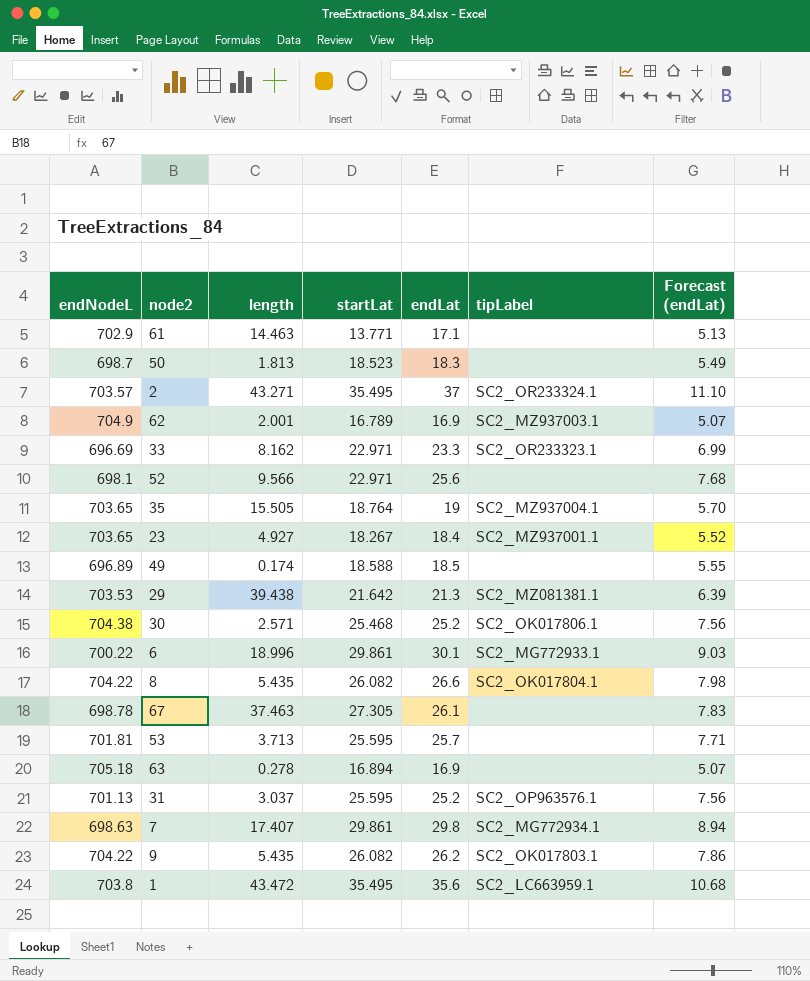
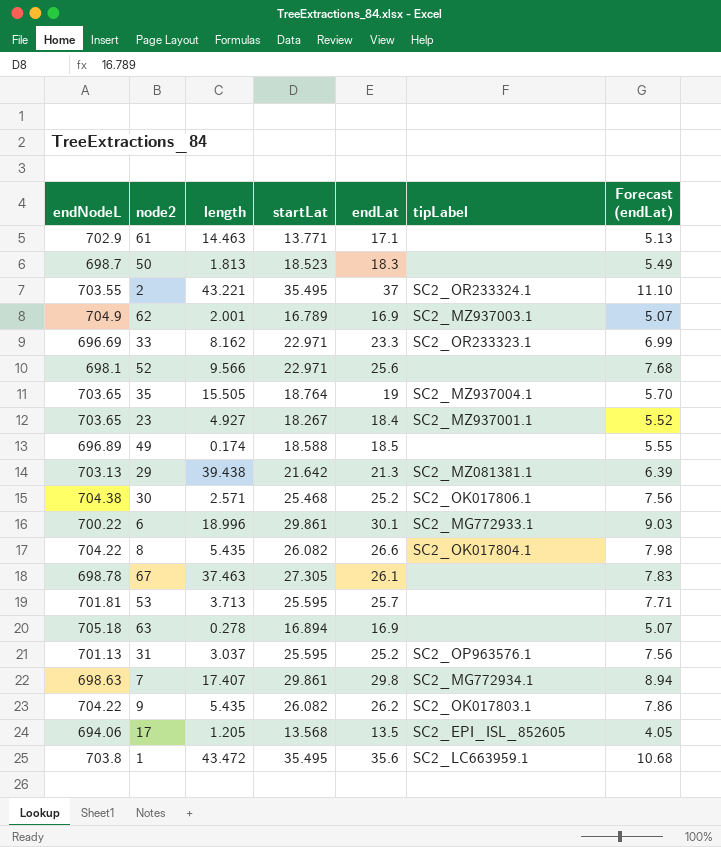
2 | endNodeL: 703.57 -> 703.55
2 | length: 43.271 -> 43.221
29 | endNodeL: 703.53 -> 703.13
row 17: none -> 694.06 | 1.205 | 13.568 | 13.5 | SC2_EPI_ISL_852605 | 4.05

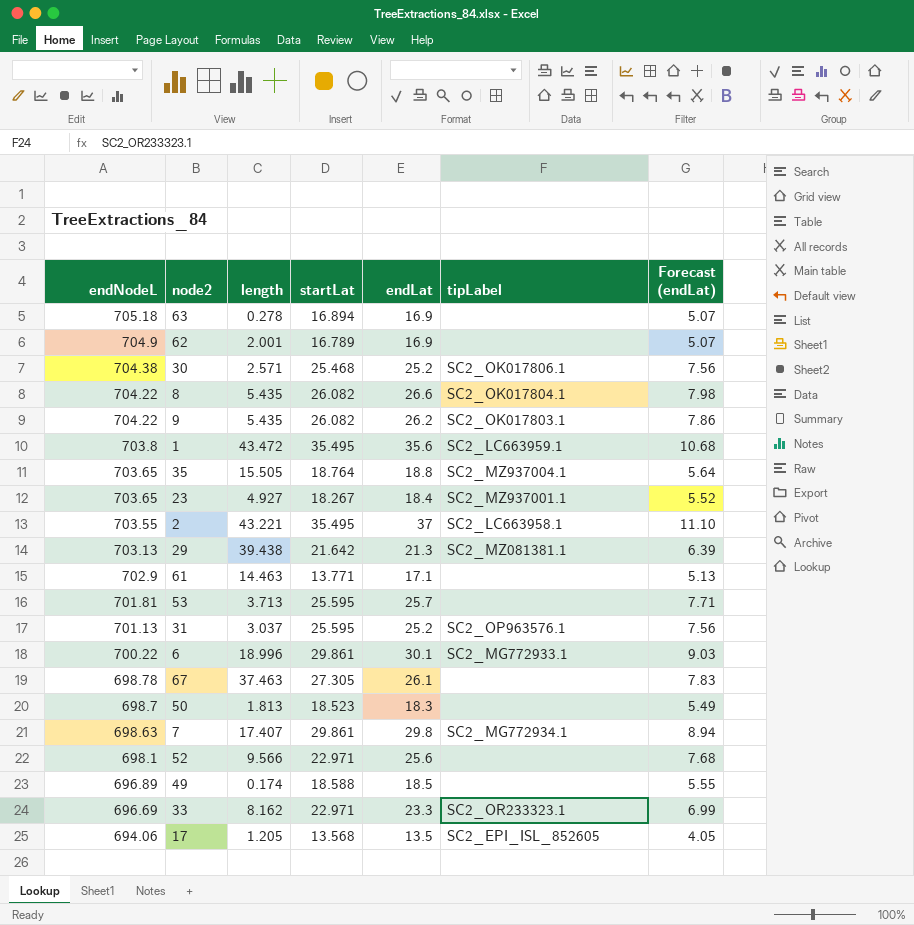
row order: none -> endNodeL descending
62 | tipLabel: SC2_MZ937003.1 -> none
35 | endLat: 19 -> 18.8
35 | Forecast (endLat): 5.70 -> 5.64
2 | tipLabel: SC2_OR233324.1 -> SC2_LC663958.1

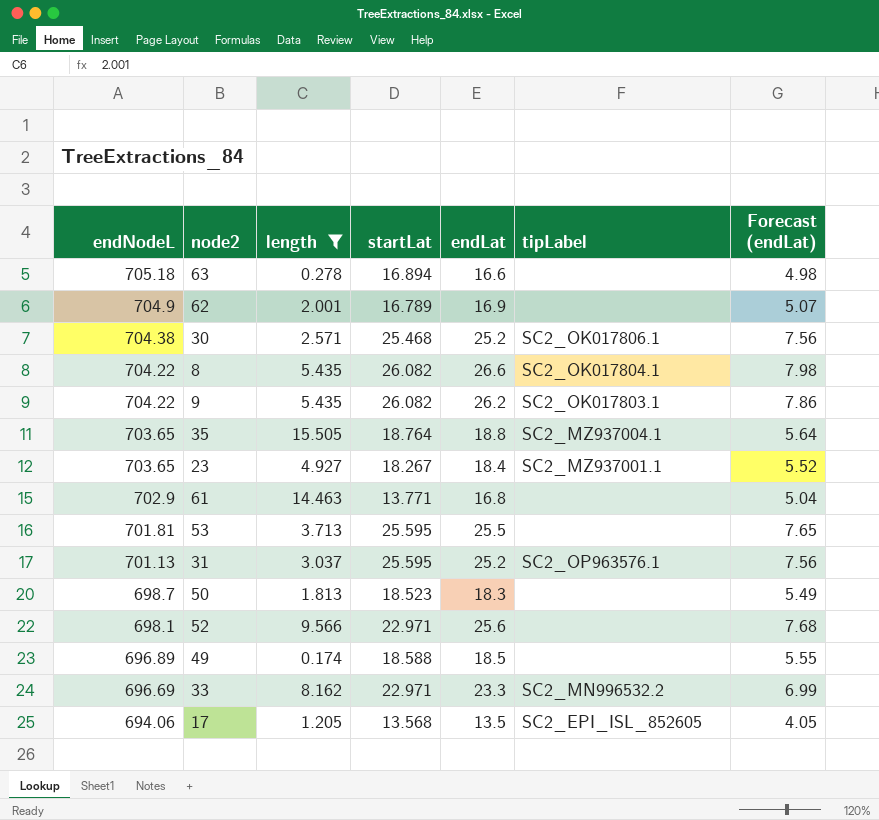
filter: none -> length <= 15.505
63 | endLat: 16.9 -> 16.6
63 | Forecast (endLat): 5.07 -> 4.98
61 | endLat: 17.1 -> 16.8
61 | Forecast (endLat): 5.13 -> 5.04
53 | endLat: 25.7 -> 25.5
53 | Forecast (endLat): 7.71 -> 7.65
33 | tipLabel: SC2_OR233323.1 -> SC2_MN996532.2

